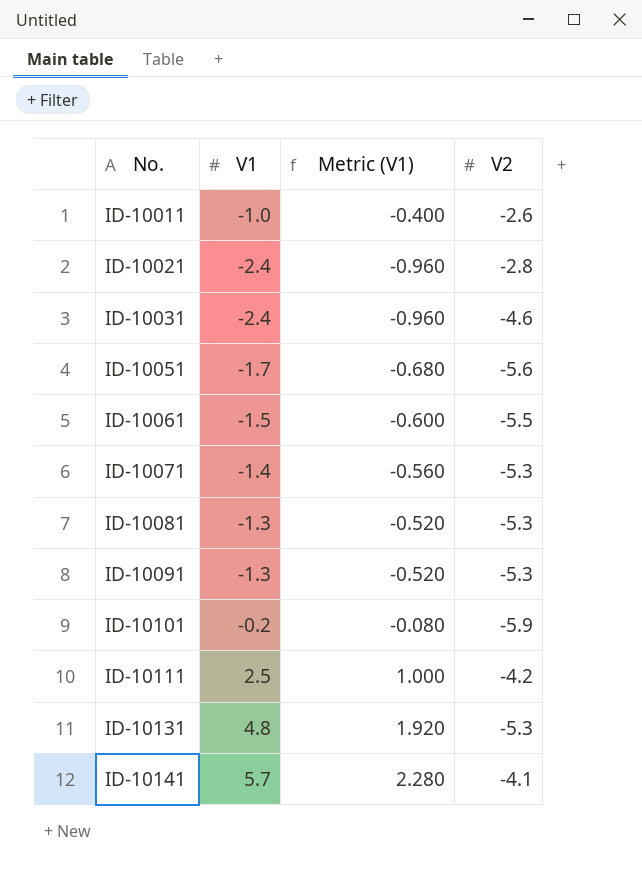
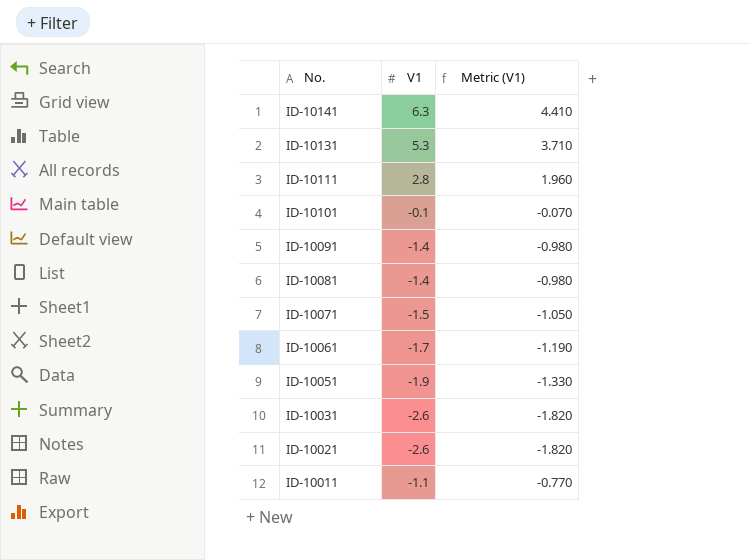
row order: No. ascending -> No. descending
column V2 | position: 4 -> none
column Metric (V1) | formula: [V1] * 0.4 -> [V1] * 0.7
ID-10141 | V1: 5.7 -> 6.3
ID-10131 | V1: 4.8 -> 5.3
ID-10111 | V1: 2.5 -> 2.8
ID-10101 | V1: -0.2 -> -0.1
ID-10091 | V1: -1.3 -> -1.4
ID-10081 | V1: -1.3 -> -1.4
ID-10071 | V1: -1.4 -> -1.5
ID-10061 | V1: -1.5 -> -1.7
ID-10051 | V1: -1.7 -> -1.9
ID-10031 | V1: -2.4 -> -2.6
ID-10021 | V1: -2.4 -> -2.6
ID-10011 | V1: -1.0 -> -1.1

